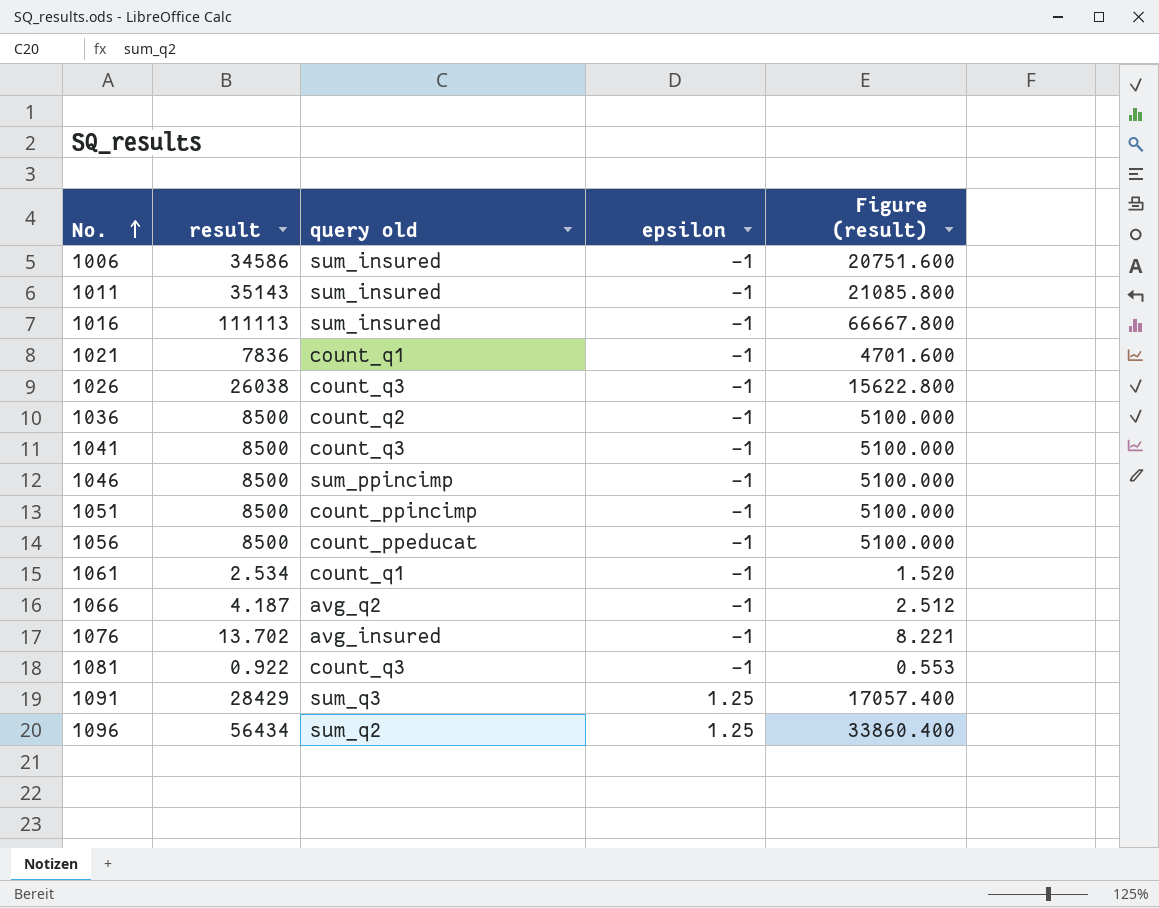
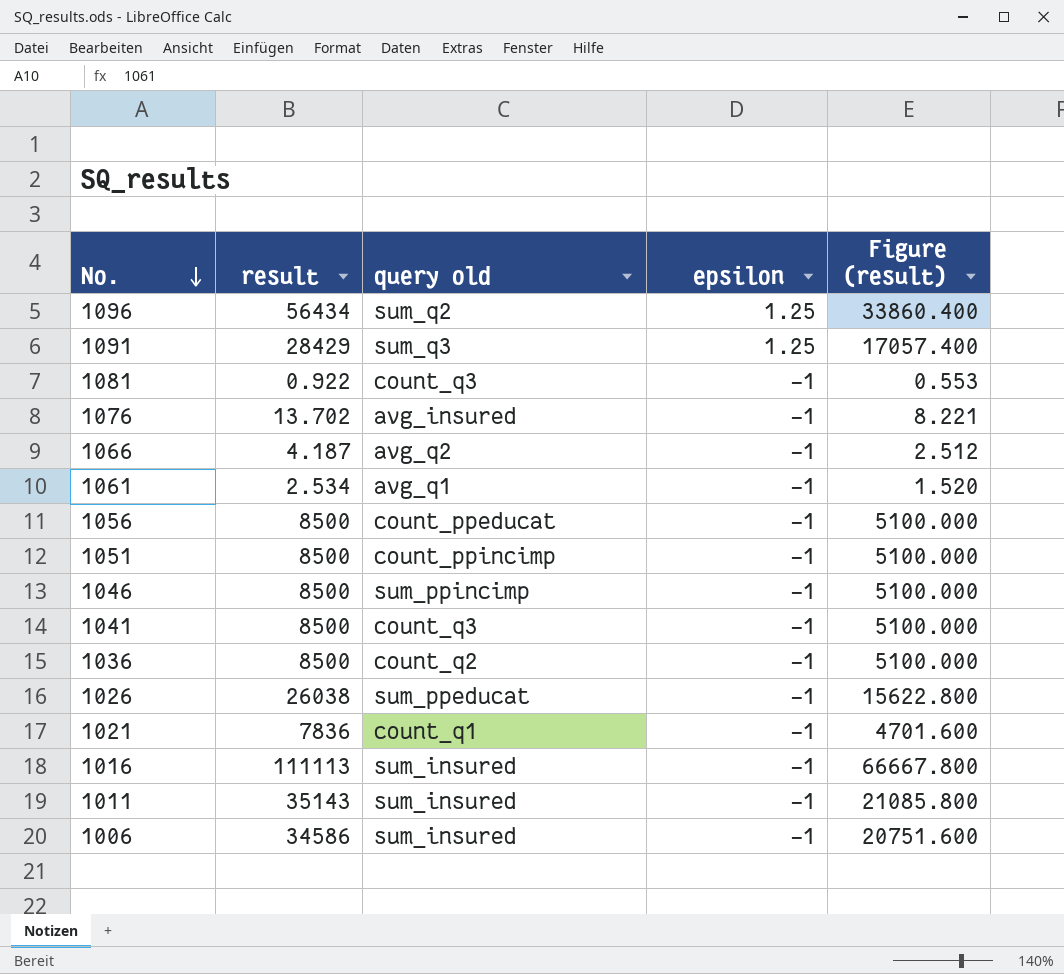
row order: No. ascending -> No. descending
1061 | query old: count_q1 -> avg_q1
1026 | query old: count_q3 -> sum_ppeducat

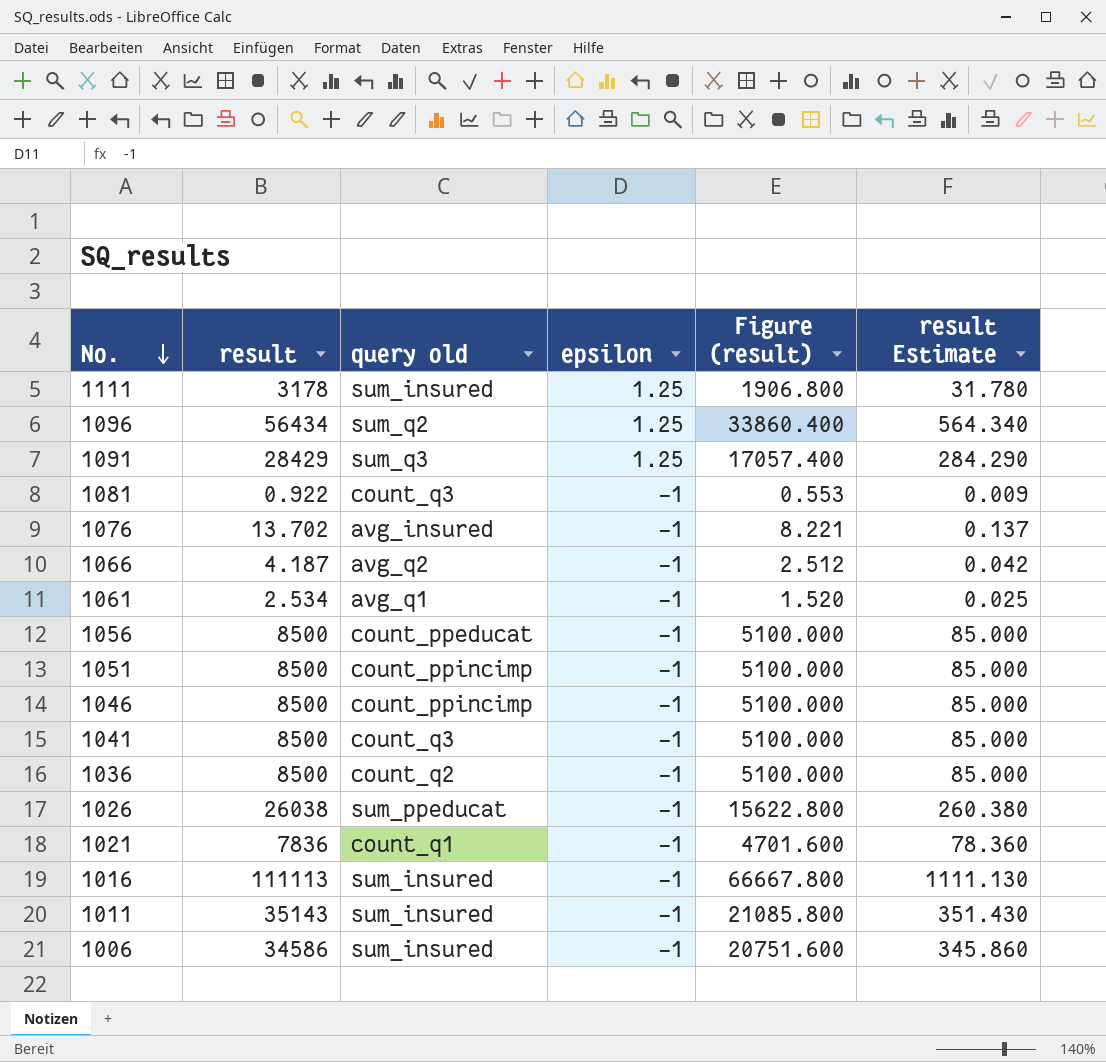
column result Estimate | formula: none -> [result] * 0.01
row 1111: none -> 3178 | sum_insured | 1.25 | 1906.800 | 31.780
1046 | query old: sum_ppincimp -> count_ppincimp

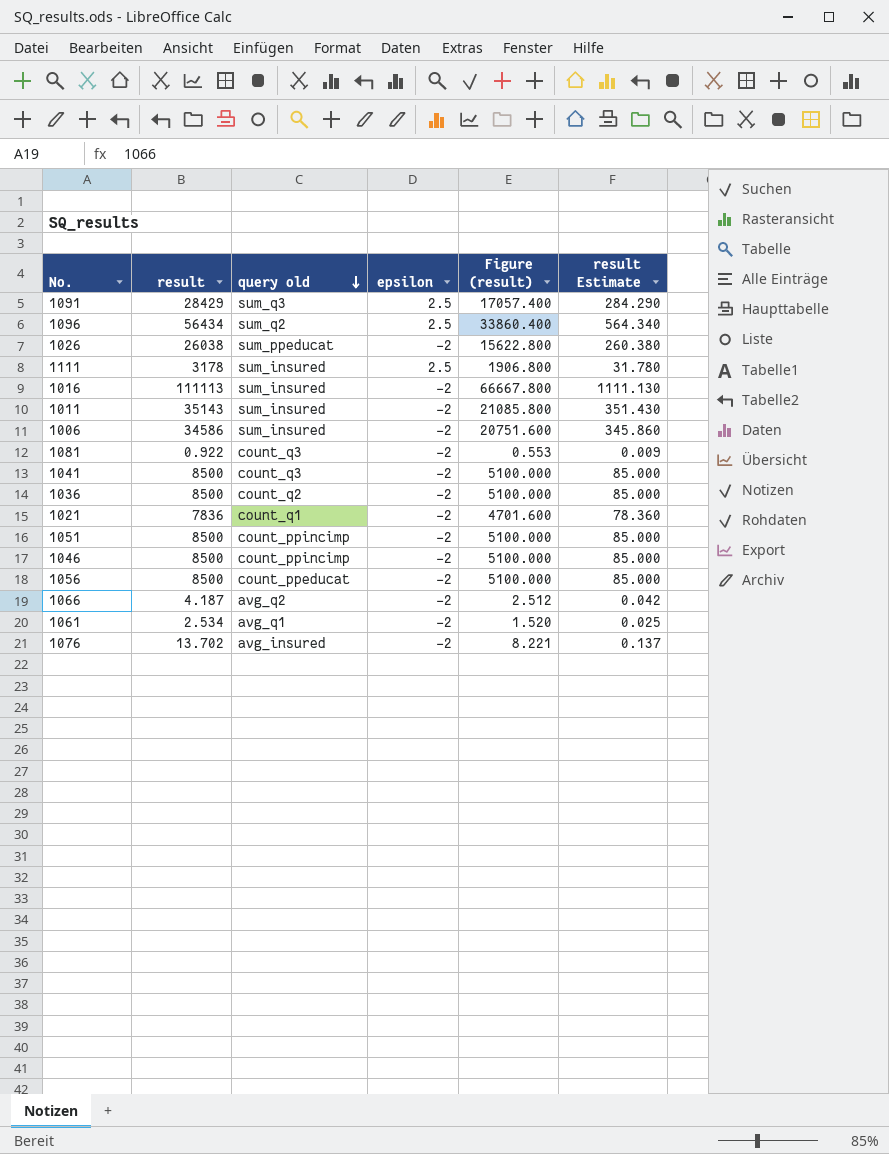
row order: No. descending -> query old descending
1091 | epsilon: 1.25 -> 2.5
1096 | epsilon: 1.25 -> 2.5
1026 | epsilon: -1 -> -2
1111 | epsilon: 1.25 -> 2.5
1016 | epsilon: -1 -> -2
1011 | epsilon: -1 -> -2
1006 | epsilon: -1 -> -2
1081 | epsilon: -1 -> -2
1041 | epsilon: -1 -> -2
1036 | epsilon: -1 -> -2
1021 | epsilon: -1 -> -2
1051 | epsilon: -1 -> -2
1046 | epsilon: -1 -> -2
1056 | epsilon: -1 -> -2
1066 | epsilon: -1 -> -2
1061 | epsilon: -1 -> -2
1076 | epsilon: -1 -> -2

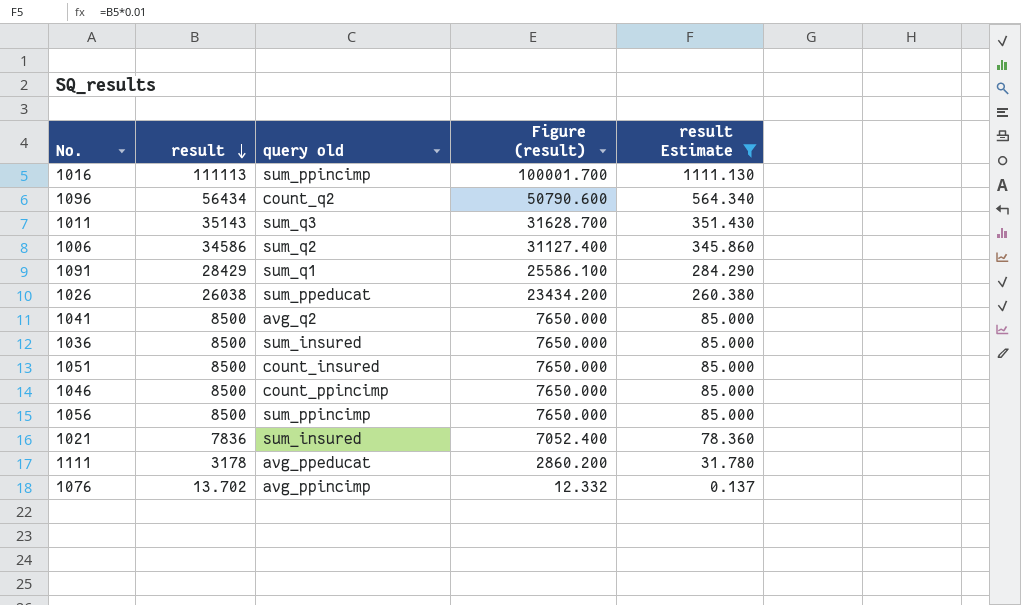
filter: none -> result Estimate >= 0.137
row order: query old descending -> result descending
column epsilon | position: 4 -> none
column Figure (result) | formula: [result] * 0.6 -> [result] * 0.9
1016 | query old: sum_insured -> sum_ppincimp
1096 | query old: sum_q2 -> count_q2
1011 | query old: sum_insured -> sum_q3
1006 | query old: sum_insured -> sum_q2
1091 | query old: sum_q3 -> sum_q1
1041 | query old: count_q3 -> avg_q2
1036 | query old: count_q2 -> sum_insured
1051 | query old: count_ppincimp -> count_insured
1056 | query old: count_ppeducat -> sum_ppincimp
1021 | query old: count_q1 -> sum_insured
1111 | query old: sum_insured -> avg_ppeducat
1076 | query old: avg_insured -> avg_ppincimp

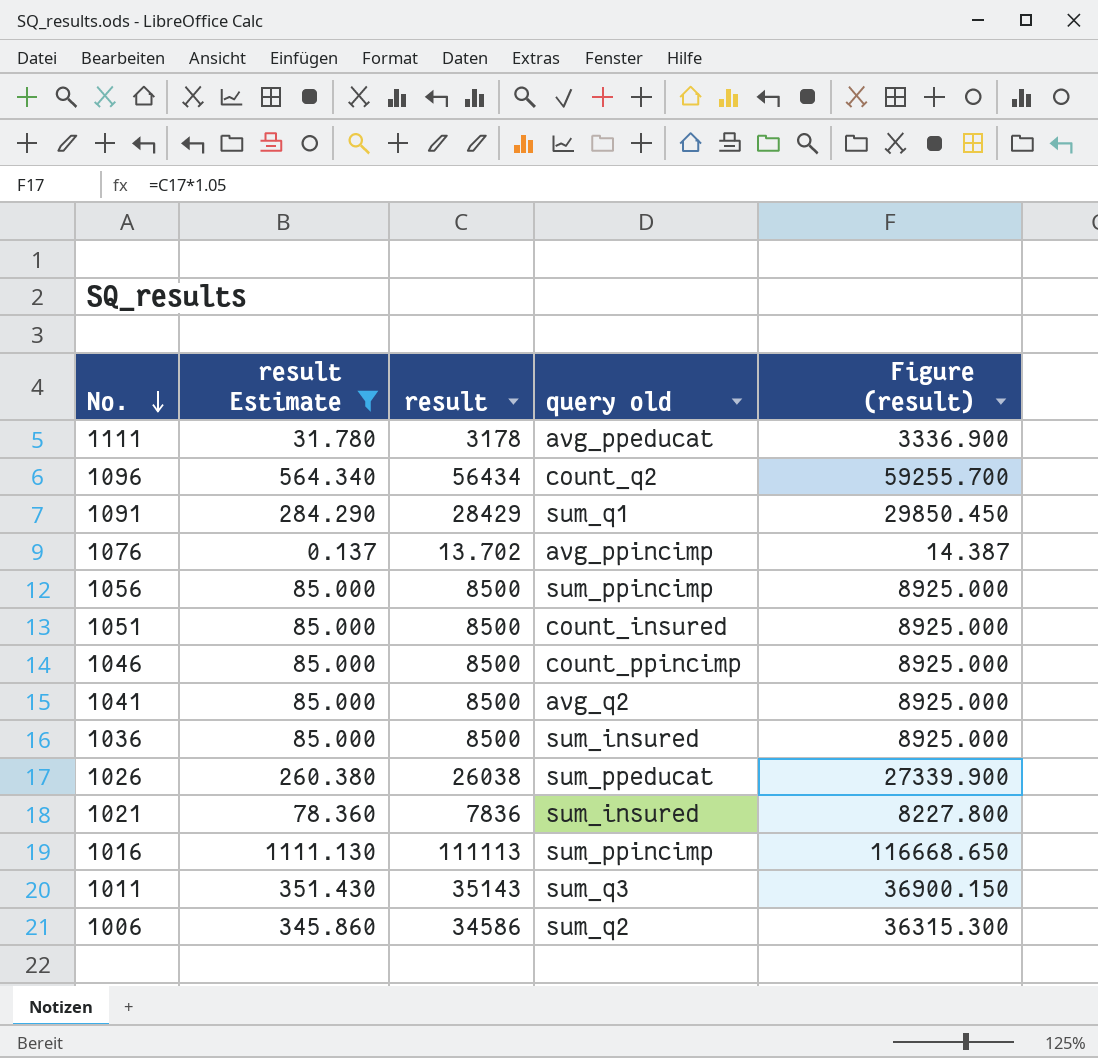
row order: result descending -> No. descending
column result Estimate | position: 5 -> 2
column Figure (result) | formula: [result] * 0.9 -> [result] * 1.05

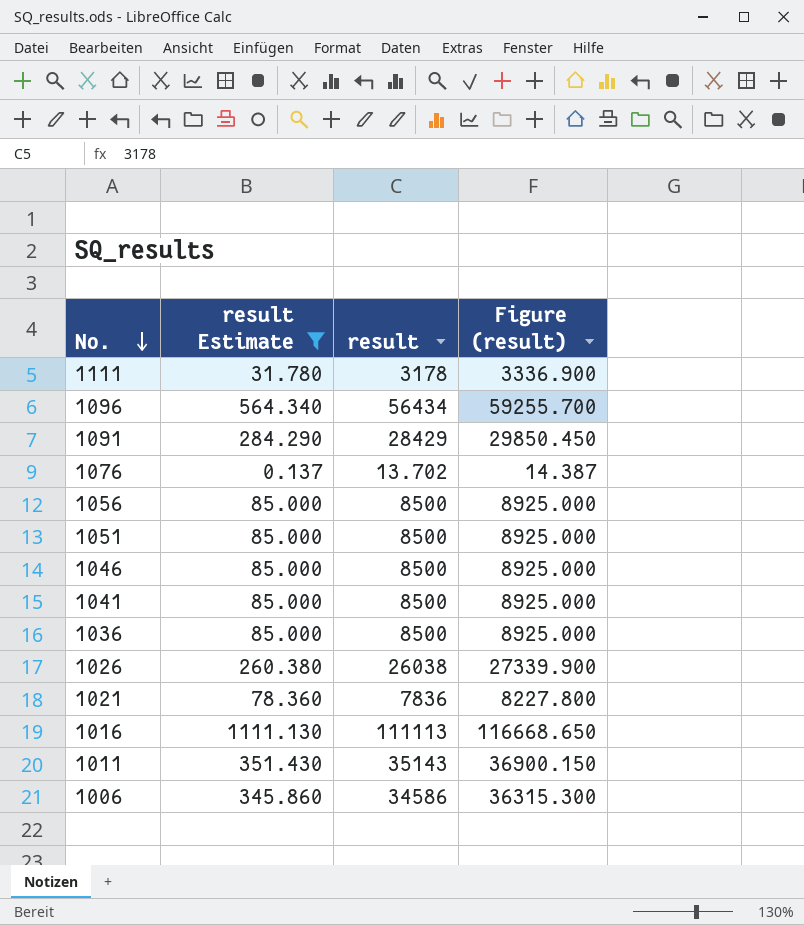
column query old | position: 4 -> none

